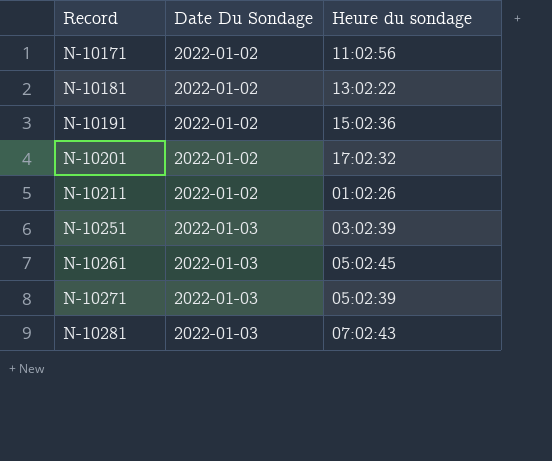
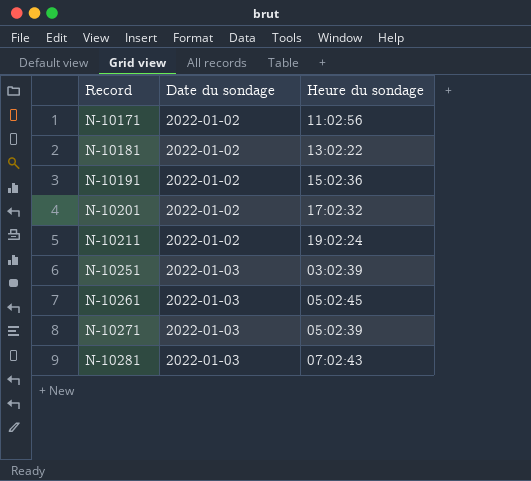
column name: Date Du Sondage -> Date du sondage
N-10211 | Heure du sondage: 01:02:26 -> 19:02:24

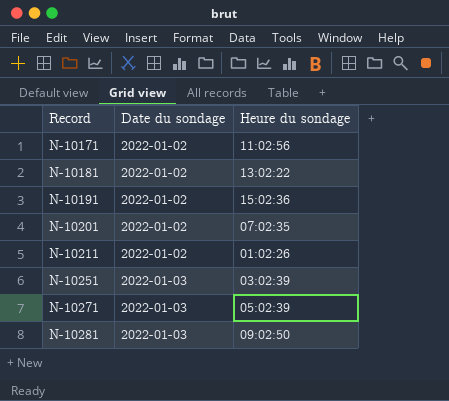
row N-10261: 2022-01-03 | 05:02:45 -> none
N-10201 | Heure du sondage: 17:02:32 -> 07:02:35
N-10211 | Heure du sondage: 19:02:24 -> 01:02:26
N-10281 | Heure du sondage: 07:02:43 -> 09:02:50

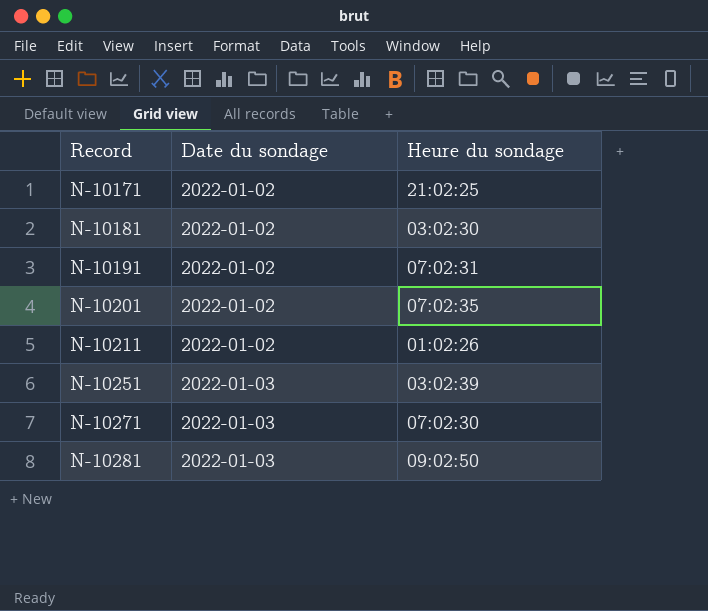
N-10171 | Heure du sondage: 11:02:56 -> 21:02:25
N-10181 | Heure du sondage: 13:02:22 -> 03:02:30
N-10191 | Heure du sondage: 15:02:36 -> 07:02:31
N-10271 | Heure du sondage: 05:02:39 -> 07:02:30

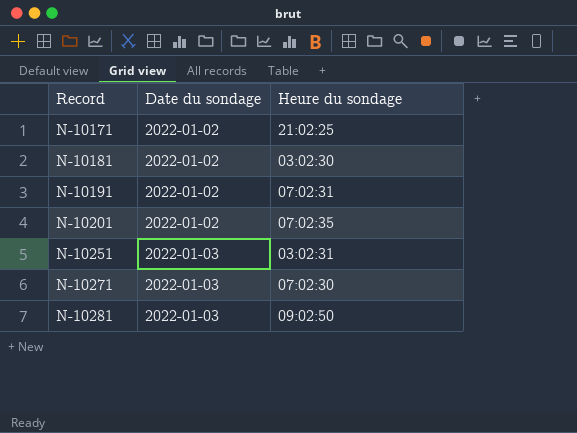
row N-10211: 2022-01-02 | 01:02:26 -> none
N-10251 | Heure du sondage: 03:02:39 -> 03:02:31

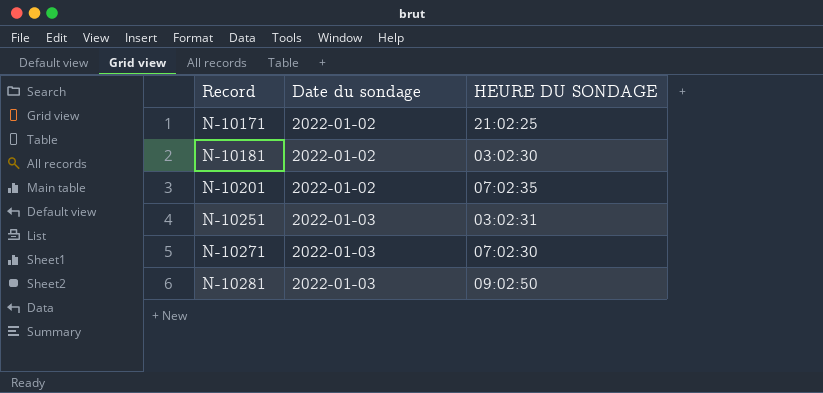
column name: Heure du sondage -> HEURE DU SONDAGE
row N-10191: 2022-01-02 | 07:02:31 -> none

